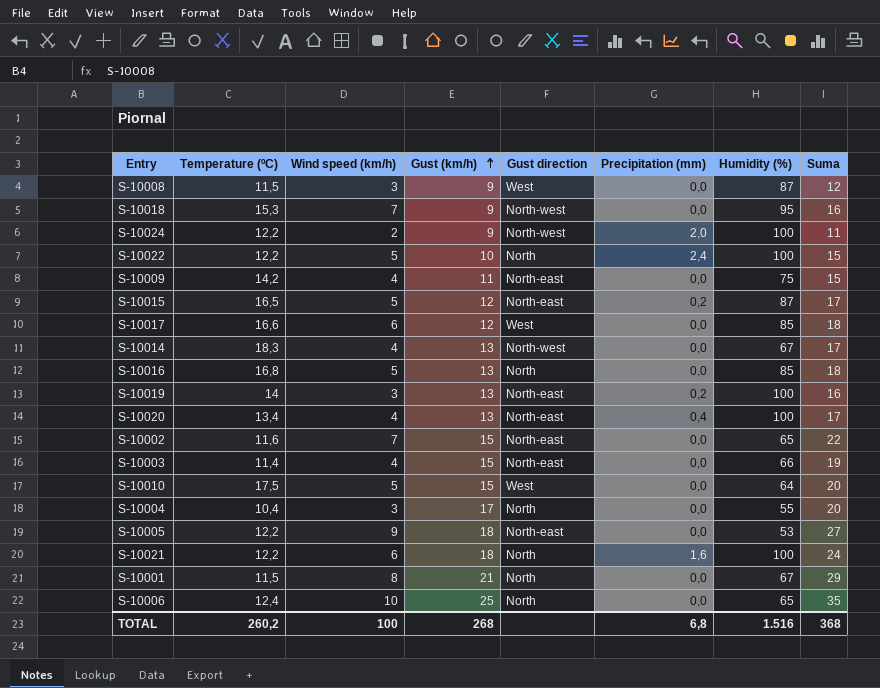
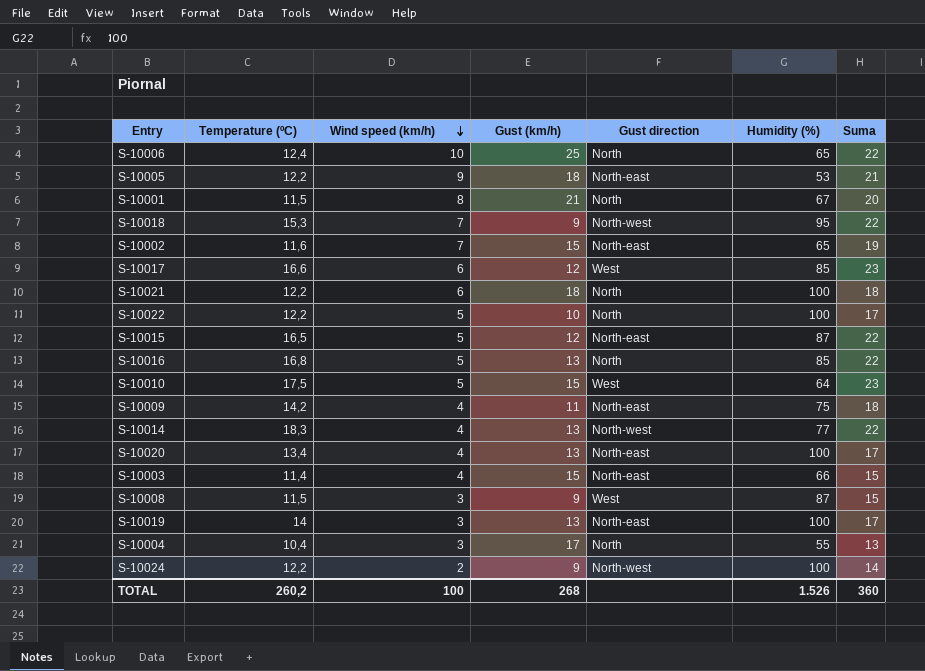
row order: Gust (km/h) ascending -> Wind speed (km/h) descending
column Precipitation (mm) | position: 6 -> none
column Suma | formula: [Wind speed (km/h)] + [Gust (km/h)] -> [Temperature (ºC)] + [Wind speed (km/h)]
S-10014 | Humidity (%): 67 -> 77
TOTAL | Humidity (%): 1.516 -> 1.526
TOTAL | Suma: 368 -> 360

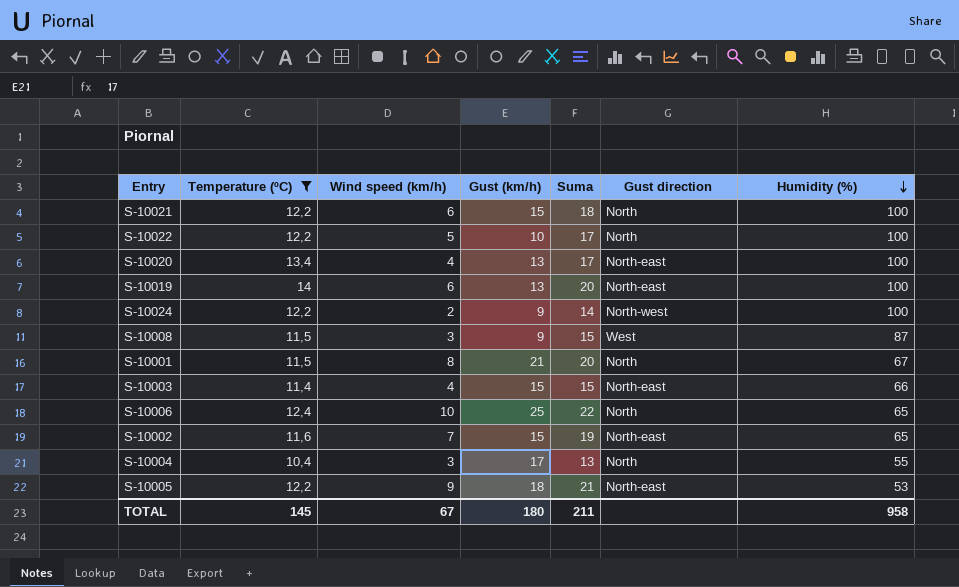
filter: none -> Temperature (ºC) <= 14
row order: Wind speed (km/h) descending -> Humidity (%) descending
column Suma | position: 7 -> 5
S-10021 | Gust (km/h): 18 -> 15
S-10019 | Wind speed (km/h): 3 -> 6
S-10019 | Suma: 17 -> 20
TOTAL | Temperature (ºC): 260,2 -> 145
TOTAL | Wind speed (km/h): 100 -> 67
TOTAL | Gust (km/h): 268 -> 180
TOTAL | Suma: 360 -> 211
TOTAL | Humidity (%): 1.526 -> 958

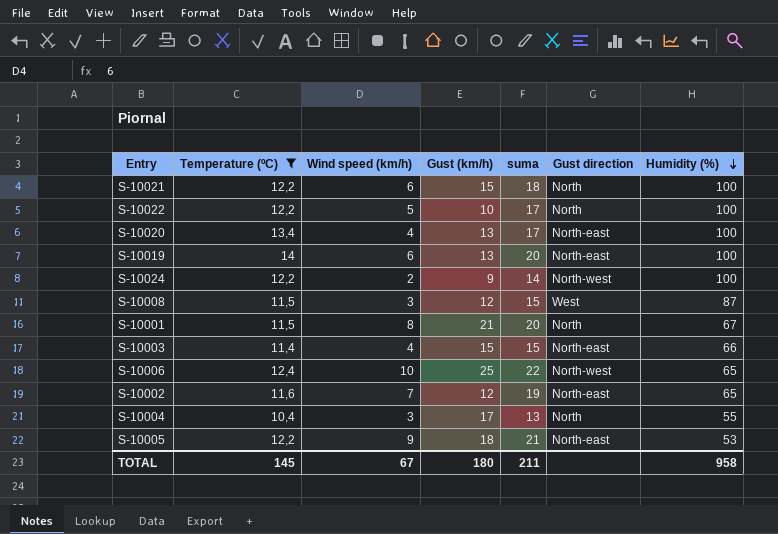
column name: Suma -> suma
S-10008 | Gust (km/h): 9 -> 12
S-10006 | Gust direction: North -> North-west
S-10002 | Gust (km/h): 15 -> 12

